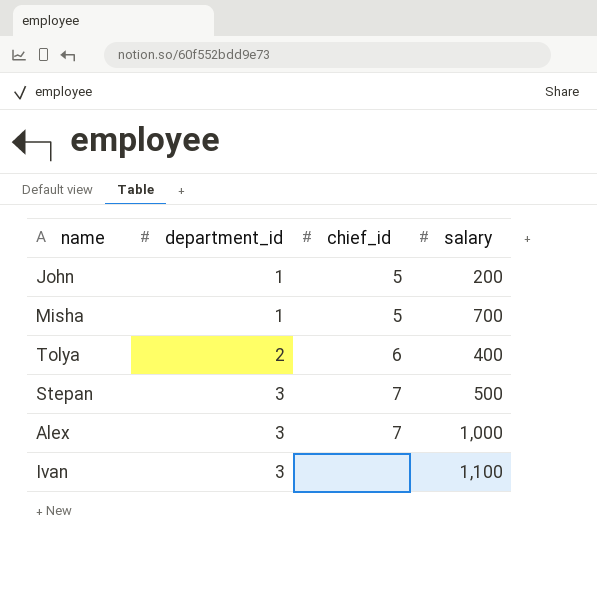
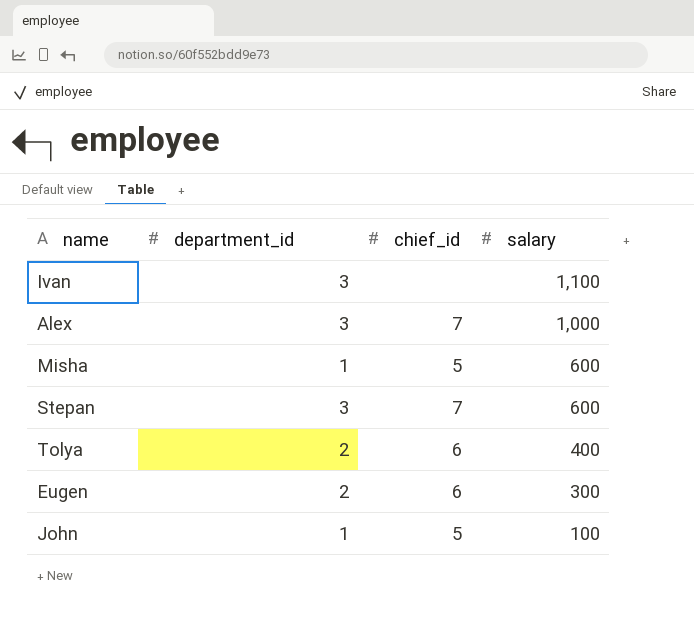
row order: department_id ascending -> salary descending
Misha | salary: 700 -> 600
Stepan | salary: 500 -> 600
row Eugen: none -> 2 | 6 | 300
John | salary: 200 -> 100

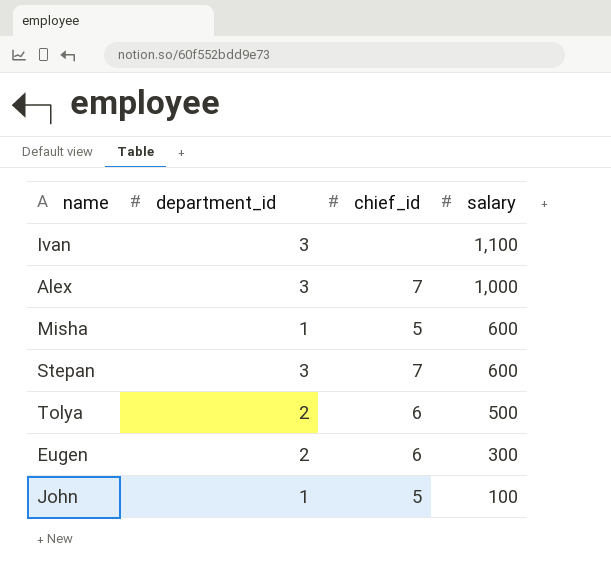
Tolya | salary: 400 -> 500

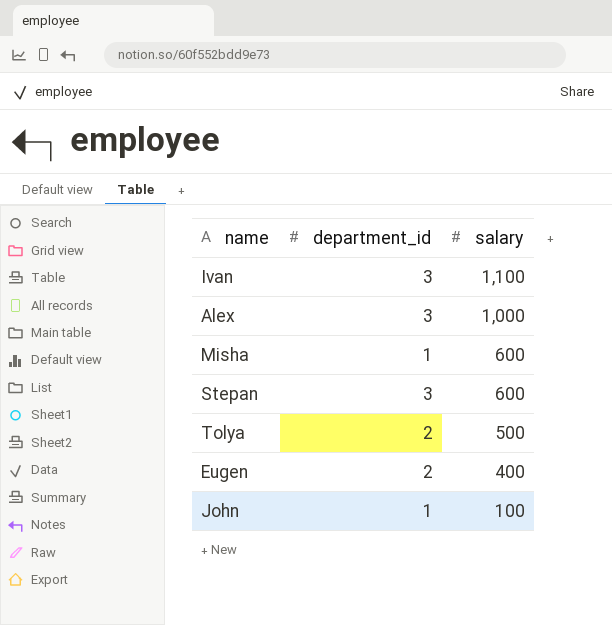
column chief_id | position: 3 -> none
Eugen | salary: 300 -> 400

